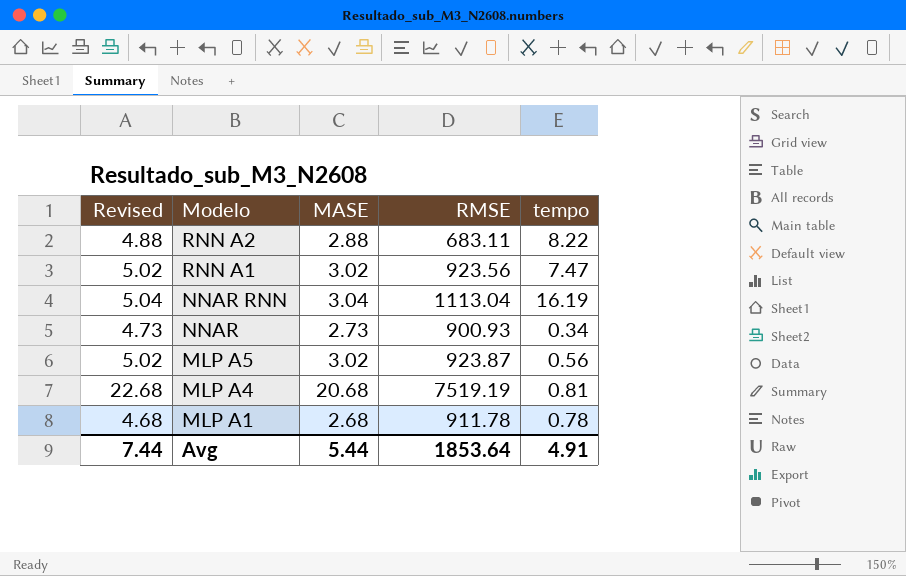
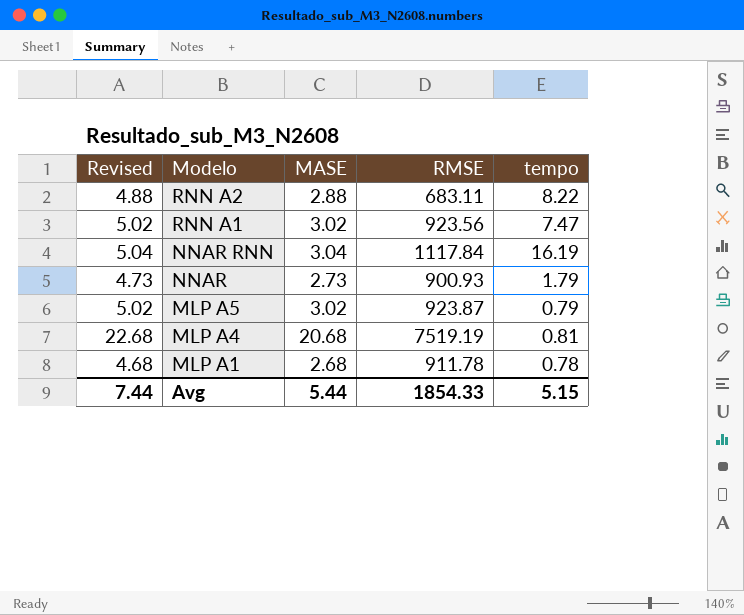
NNAR RNN | RMSE: 1113.04 -> 1117.84
NNAR | tempo: 0.34 -> 1.79
MLP A5 | tempo: 0.56 -> 0.79
Avg | RMSE: 1853.64 -> 1854.33
Avg | tempo: 4.91 -> 5.15

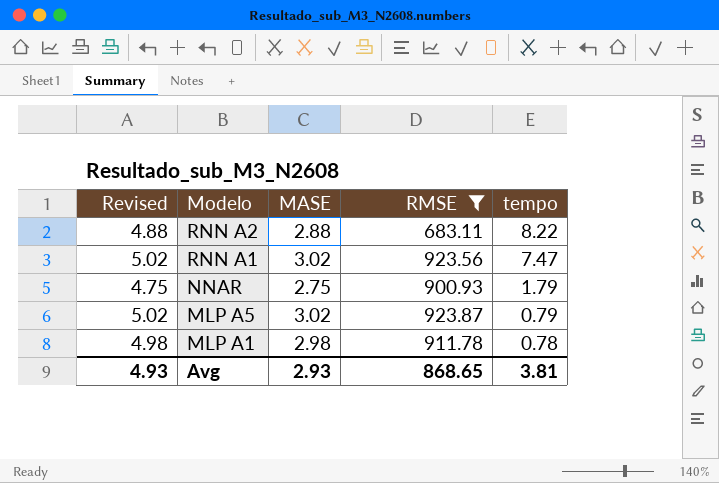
filter: none -> RMSE <= 923.87
NNAR | Revised: 4.73 -> 4.75
NNAR | MASE: 2.73 -> 2.75
MLP A1 | Revised: 4.68 -> 4.98
MLP A1 | MASE: 2.68 -> 2.98
Avg | Revised: 7.44 -> 4.93
Avg | MASE: 5.44 -> 2.93
Avg | RMSE: 1854.33 -> 868.65
Avg | tempo: 5.15 -> 3.81

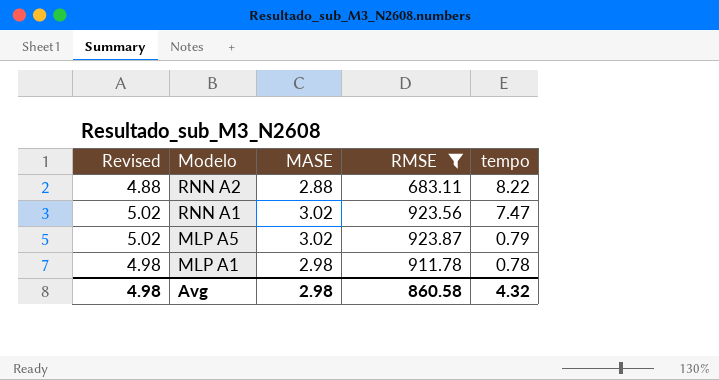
row NNAR: 4.75 | 2.75 | 900.93 | 1.79 -> none
Avg | Revised: 4.93 -> 4.98
Avg | MASE: 2.93 -> 2.98
Avg | RMSE: 868.65 -> 860.58
Avg | tempo: 3.81 -> 4.32

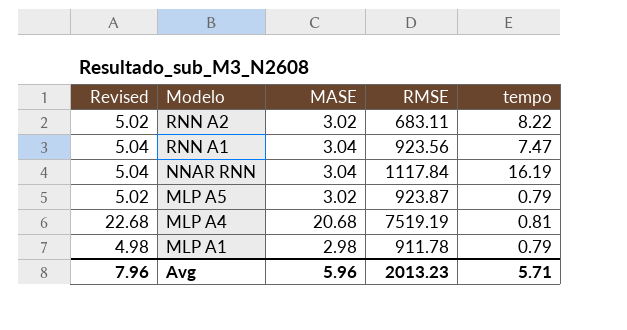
filter: RMSE <= 923.87 -> none
RNN A2 | Revised: 4.88 -> 5.02
RNN A2 | MASE: 2.88 -> 3.02
RNN A1 | Revised: 5.02 -> 5.04
RNN A1 | MASE: 3.02 -> 3.04
MLP A1 | tempo: 0.78 -> 0.79
Avg | Revised: 4.98 -> 7.96
Avg | MASE: 2.98 -> 5.96
Avg | RMSE: 860.58 -> 2013.23
Avg | tempo: 4.32 -> 5.71

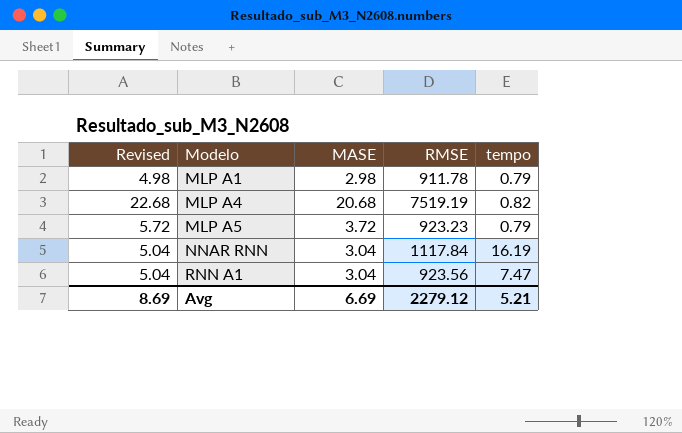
row order: Modelo descending -> Modelo ascending
row RNN A2: 5.02 | 3.02 | 683.11 | 8.22 -> none
MLP A4 | tempo: 0.81 -> 0.82
MLP A5 | Revised: 5.02 -> 5.72
MLP A5 | MASE: 3.02 -> 3.72
MLP A5 | RMSE: 923.87 -> 923.23
Avg | Revised: 7.96 -> 8.69
Avg | MASE: 5.96 -> 6.69
Avg | RMSE: 2013.23 -> 2279.12
Avg | tempo: 5.71 -> 5.21

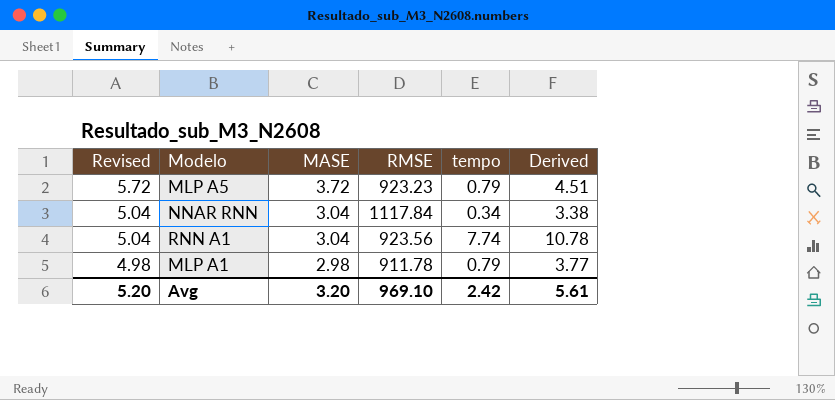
row order: Modelo ascending -> Revised descending
column Derived | formula: none -> [MASE] + [tempo]
row MLP A4: 22.68 | 20.68 | 7519.19 | 0.82 -> none
NNAR RNN | tempo: 16.19 -> 0.34
RNN A1 | tempo: 7.47 -> 7.74
Avg | Revised: 8.69 -> 5.20
Avg | MASE: 6.69 -> 3.20
Avg | RMSE: 2279.12 -> 969.10
Avg | tempo: 5.21 -> 2.42

